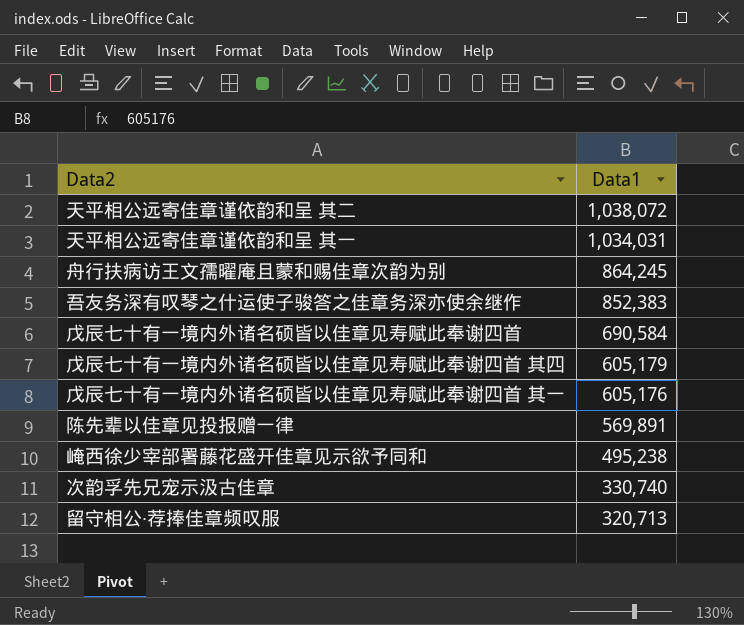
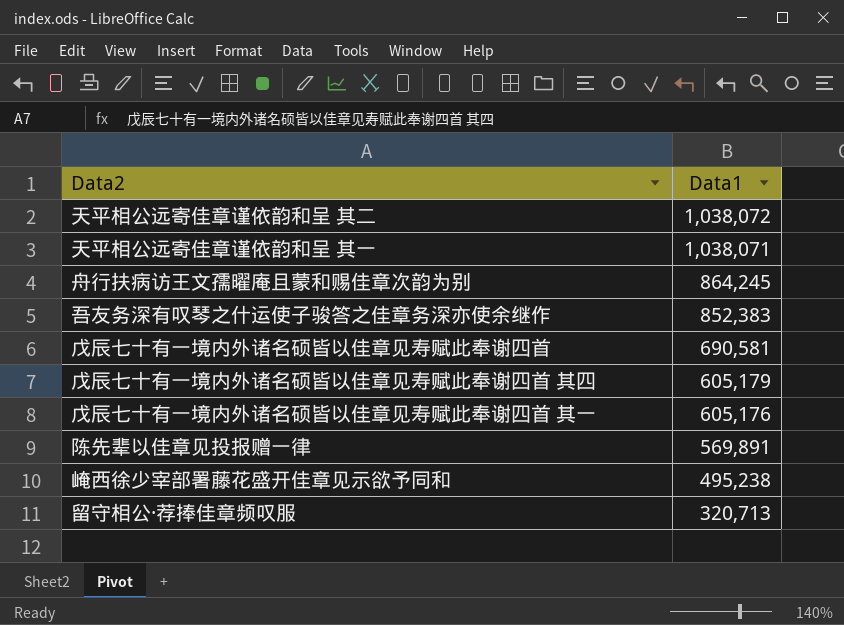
row 次韵孚先兄宠示汲古佳章: 330,740 -> none
天平相公远寄佳章谨依韵和呈 其一 | Data1: 1,034,031 -> 1,038,071
戊辰七十有一境内外诸名硕皆以佳章见寿赋此奉谢四首 | Data1: 690,584 -> 690,581

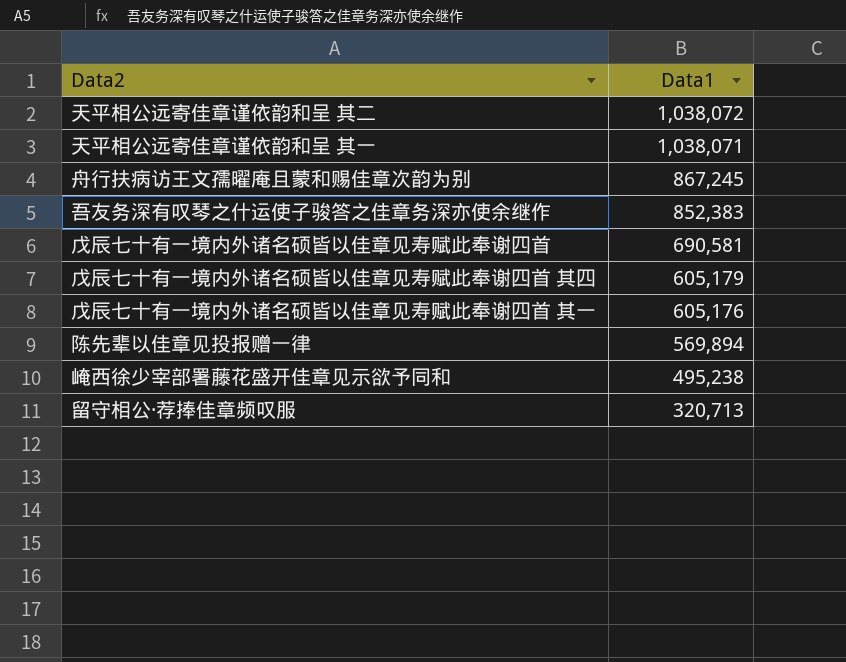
舟行扶病访王文孺曜庵且蒙和赐佳章次韵为别 | Data1: 864,245 -> 867,245
陈先辈以佳章见投报赠一律 | Data1: 569,891 -> 569,894

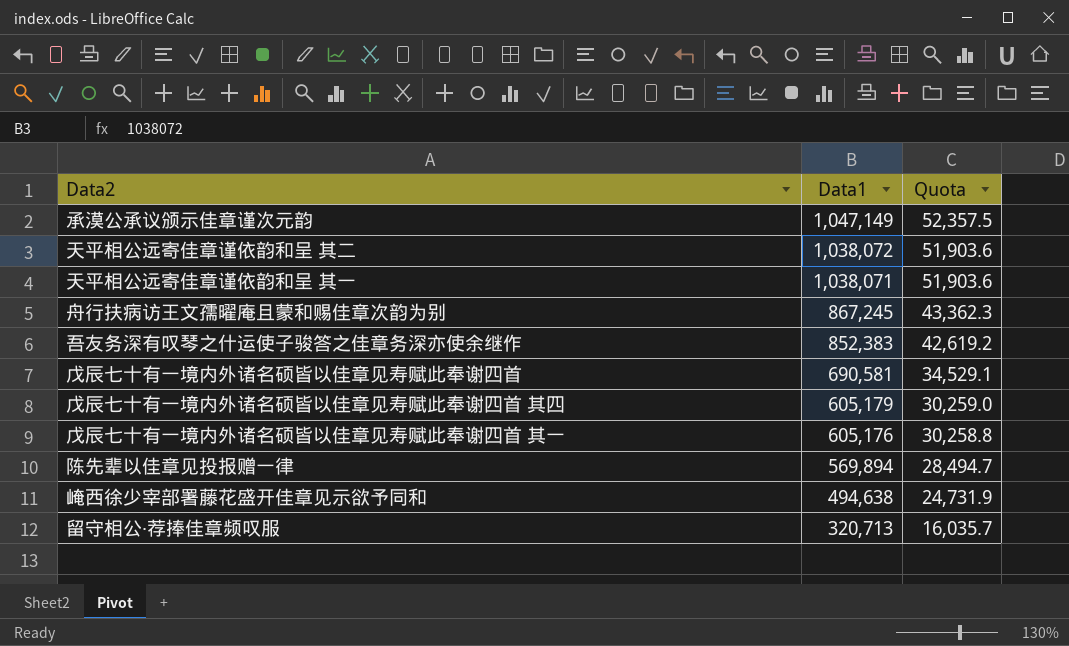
column Quota | formula: none -> [Data1] * 0.05
row 承漠公承议颁示佳章谨次元韵: none -> 1,047,149 | 52,357.5
崦西徐少宰部署藤花盛开佳章见示欲予同和 | Data1: 495,238 -> 494,638

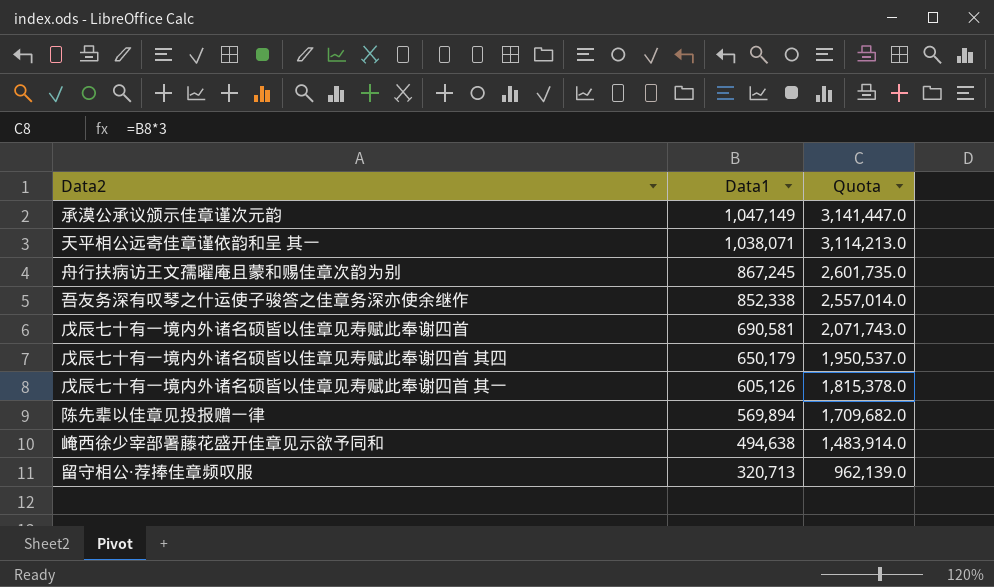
column Quota | formula: [Data1] * 0.05 -> [Data1] * 3
row 天平相公远寄佳章谨依韵和呈 其二: 1,038,072 | 51,903.6 -> none
吾友务深有叹琴之什运使子骏答之佳章务深亦使余继作 | Data1: 852,383 -> 852,338
戊辰七十有一境内外诸名硕皆以佳章见寿赋此奉谢四首 其四 | Data1: 605,179 -> 650,179
戊辰七十有一境内外诸名硕皆以佳章见寿赋此奉谢四首 其一 | Data1: 605,176 -> 605,126

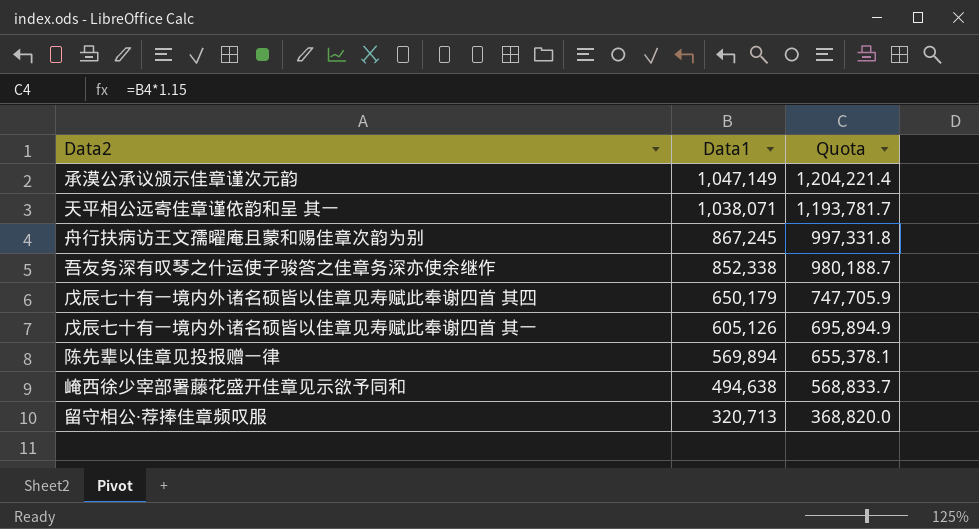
column Quota | formula: [Data1] * 3 -> [Data1] * 1.15
row 戊辰七十有一境内外诸名硕皆以佳章见寿赋此奉谢四首: 690,581 | 2,071,743.0 -> none

